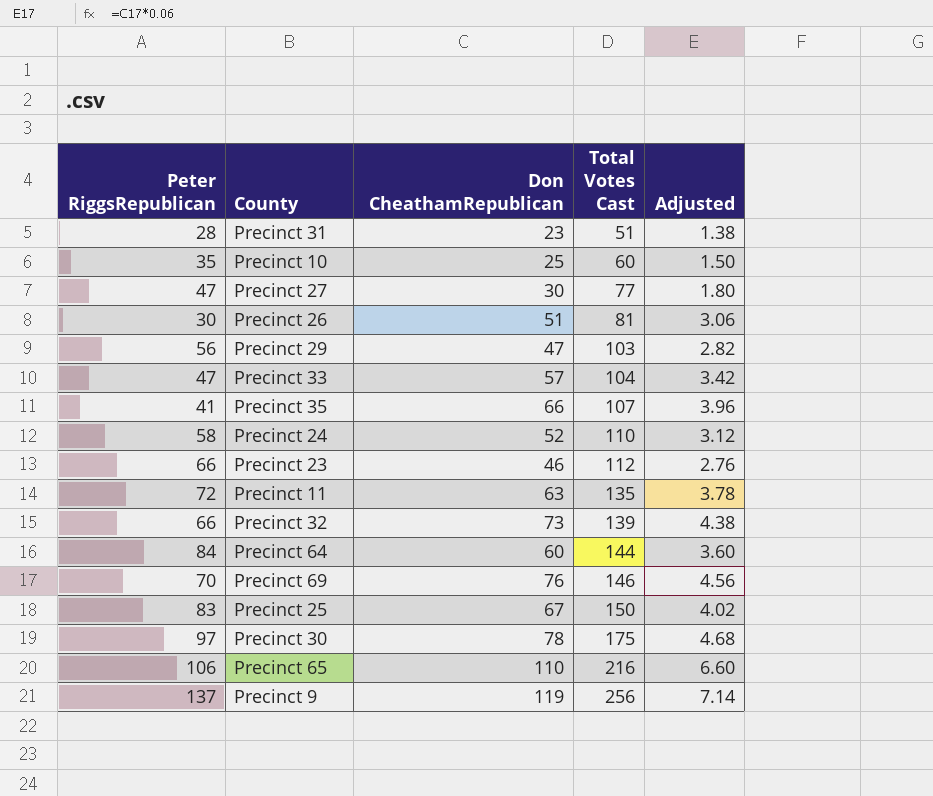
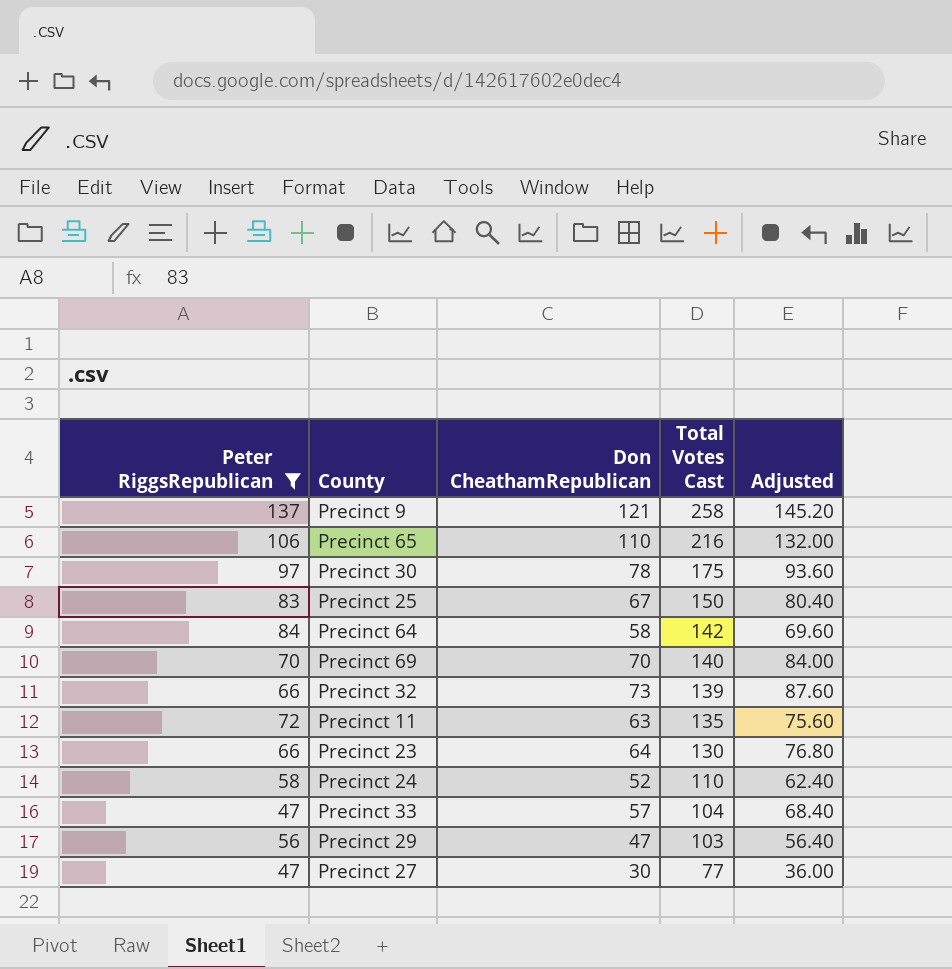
filter: none -> Peter RiggsRepublican >= 47
row order: Total Votes Cast ascending -> Total Votes Cast descending
column Adjusted | formula: [Don CheathamRepublican] * 0.06 -> [Don CheathamRepublican] * 1.2
Precinct 9 | Don CheathamRepublican: 119 -> 121
Precinct 9 | Total Votes Cast: 256 -> 258
Precinct 64 | Don CheathamRepublican: 60 -> 58
Precinct 64 | Total Votes Cast: 144 -> 142
Precinct 69 | Don CheathamRepublican: 76 -> 70
Precinct 69 | Total Votes Cast: 146 -> 140
Precinct 23 | Don CheathamRepublican: 46 -> 64
Precinct 23 | Total Votes Cast: 112 -> 130

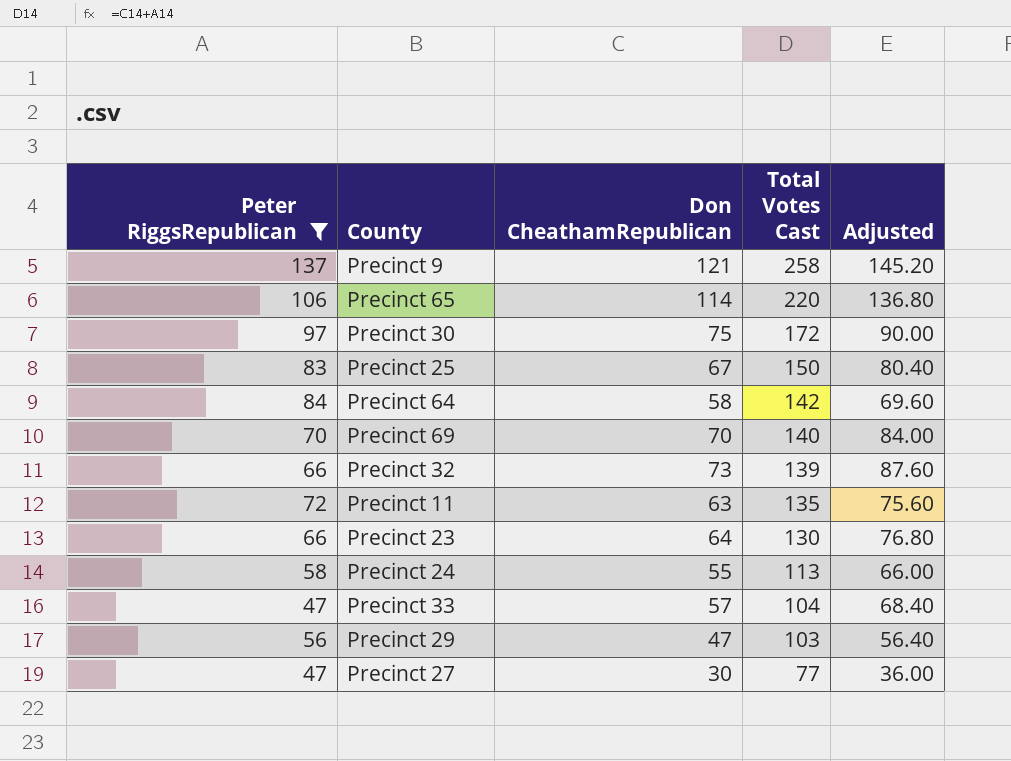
Precinct 65 | Don CheathamRepublican: 110 -> 114
Precinct 65 | Total Votes Cast: 216 -> 220
Precinct 65 | Adjusted: 132.00 -> 136.80
Precinct 30 | Don CheathamRepublican: 78 -> 75
Precinct 30 | Total Votes Cast: 175 -> 172
Precinct 30 | Adjusted: 93.60 -> 90.00
Precinct 24 | Don CheathamRepublican: 52 -> 55
Precinct 24 | Total Votes Cast: 110 -> 113
Precinct 24 | Adjusted: 62.40 -> 66.00

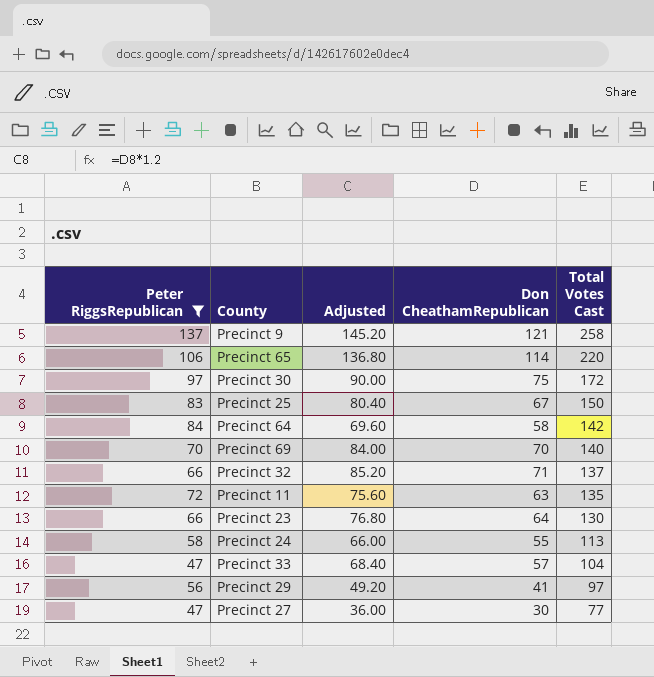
column Adjusted | position: 5 -> 3
Precinct 32 | Adjusted: 87.60 -> 85.20
Precinct 32 | Don CheathamRepublican: 73 -> 71
Precinct 32 | Total Votes Cast: 139 -> 137
Precinct 29 | Adjusted: 56.40 -> 49.20
Precinct 29 | Don CheathamRepublican: 47 -> 41
Precinct 29 | Total Votes Cast: 103 -> 97

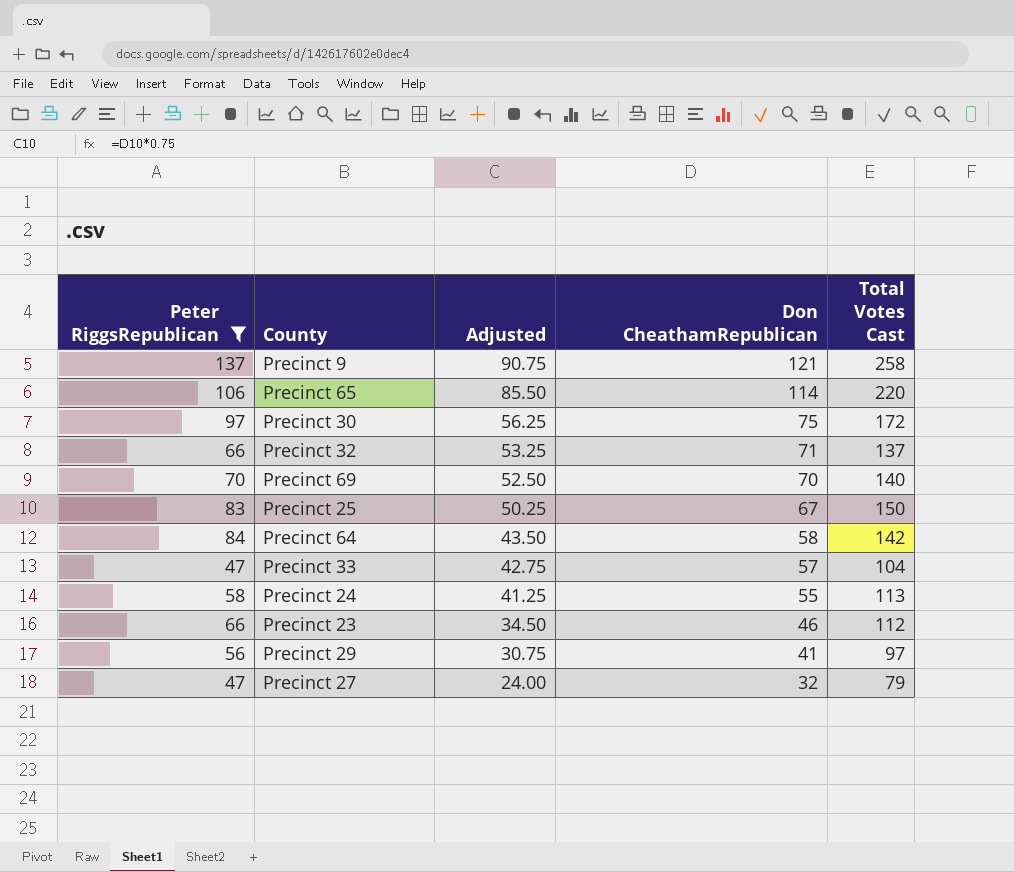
row order: Total Votes Cast descending -> Adjusted descending
column Adjusted | formula: [Don CheathamRepublican] * 1.2 -> [Don CheathamRepublican] * 0.75
row Precinct 11: 72 | 75.60 | 63 | 135 -> none
Precinct 23 | Don CheathamRepublican: 64 -> 46
Precinct 23 | Total Votes Cast: 130 -> 112
Precinct 27 | Don CheathamRepublican: 30 -> 32
Precinct 27 | Total Votes Cast: 77 -> 79

